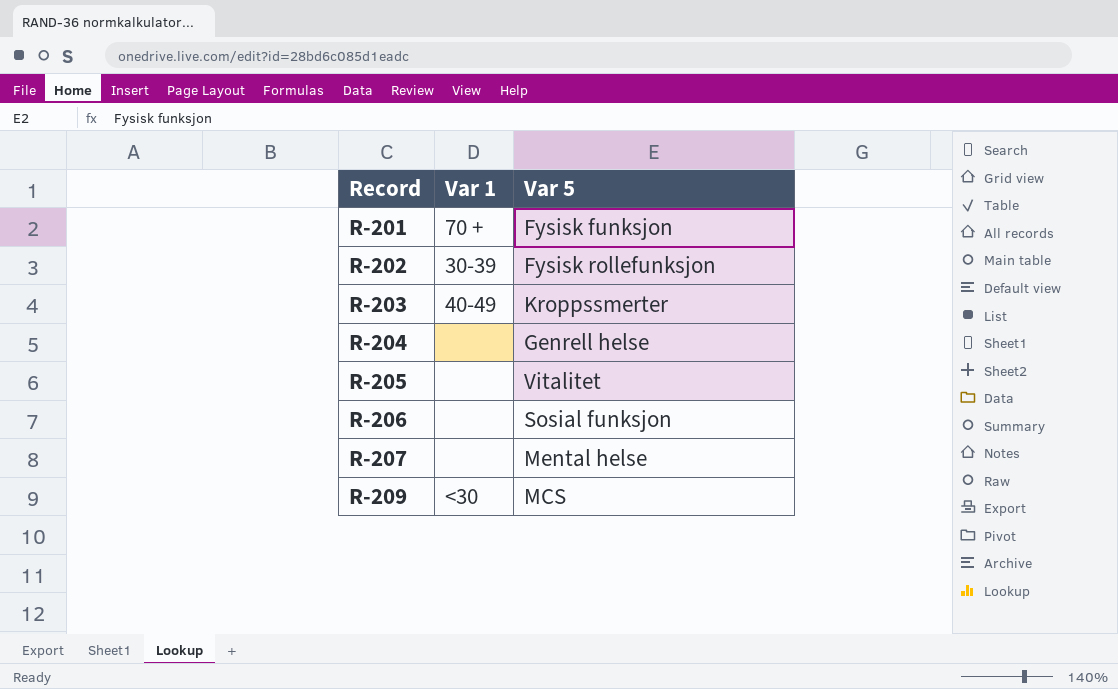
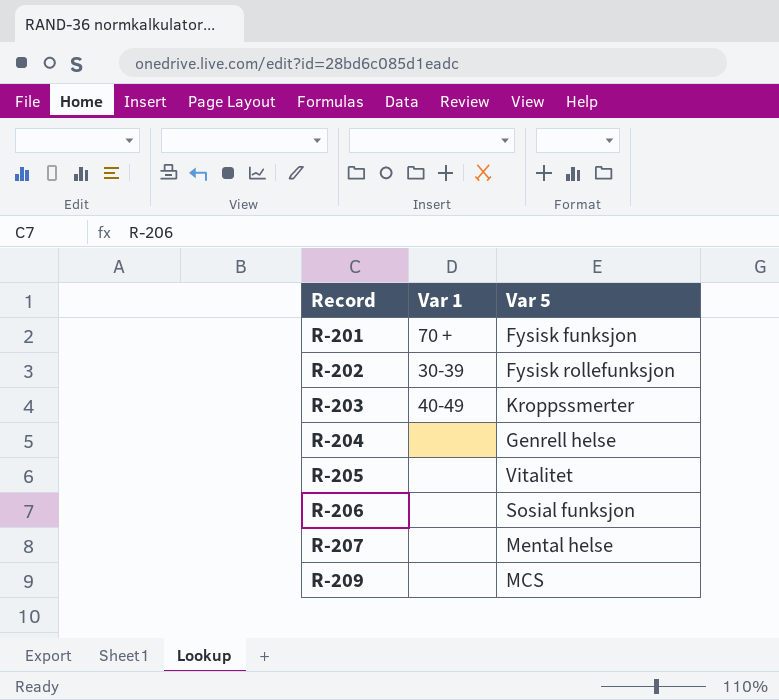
R-209 | Var 1: <30 -> none

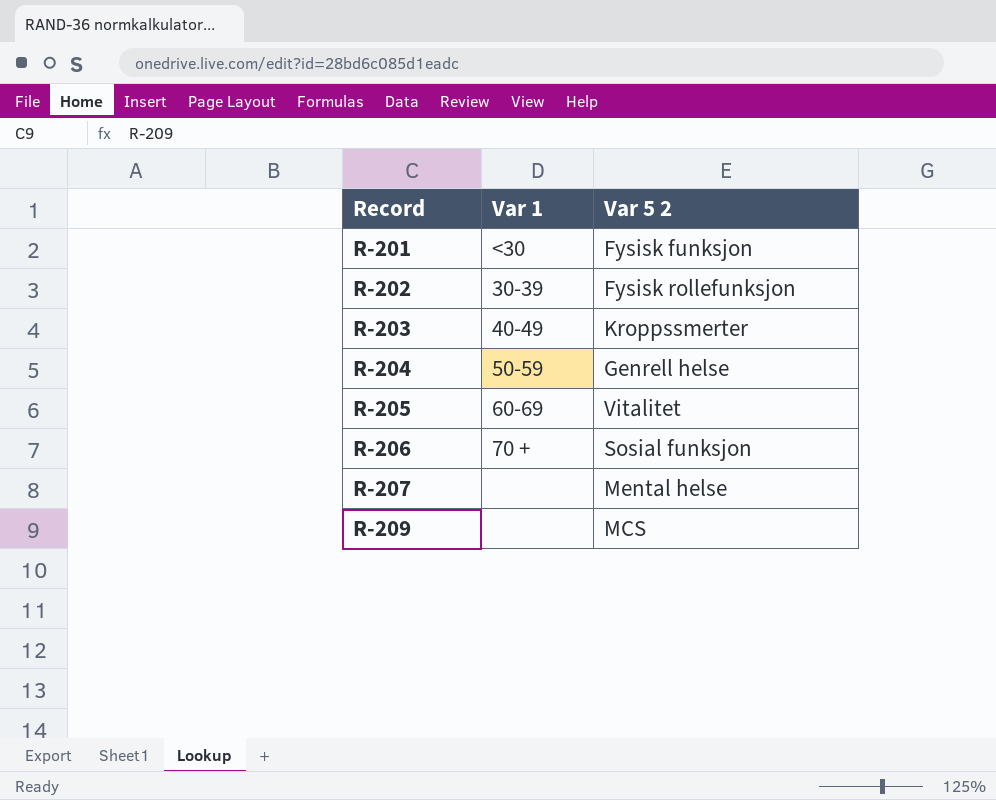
column name: Var 5 -> Var 5 2
R-201 | Var 1: 70 + -> <30
R-204 | Var 1: none -> 50-59
R-205 | Var 1: none -> 60-69
R-206 | Var 1: none -> 70 +

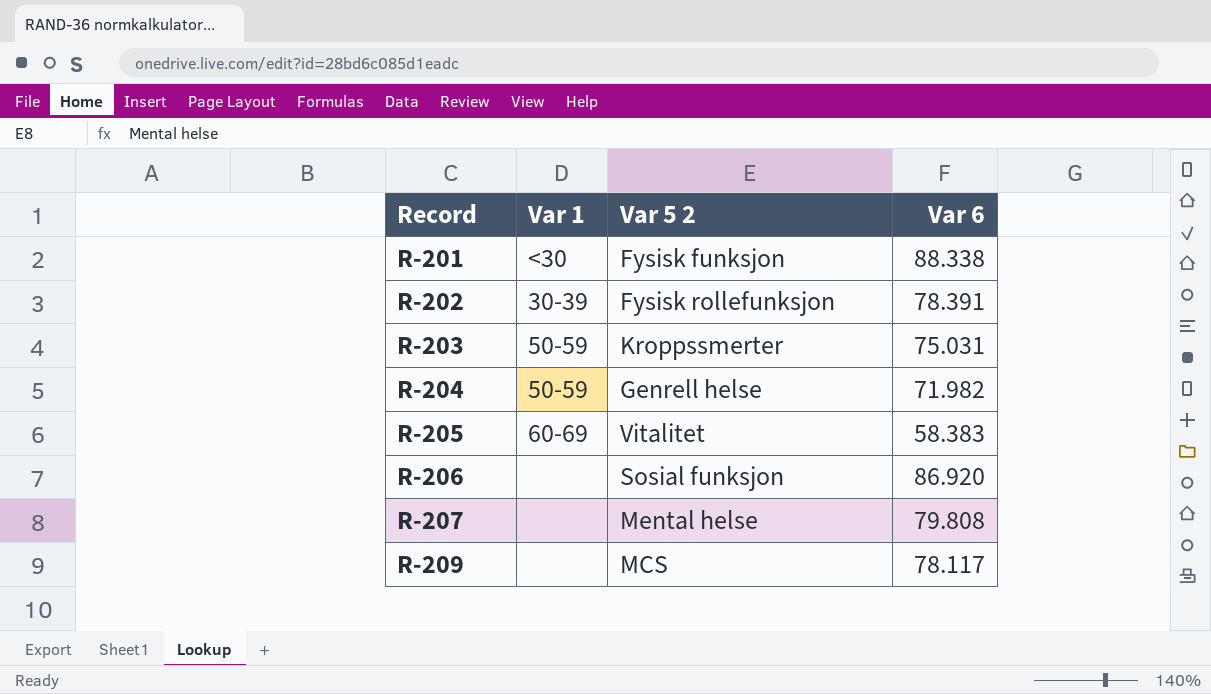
column Var 6 | position: none -> 4
R-203 | Var 1: 40-49 -> 50-59
R-206 | Var 1: 70 + -> none

